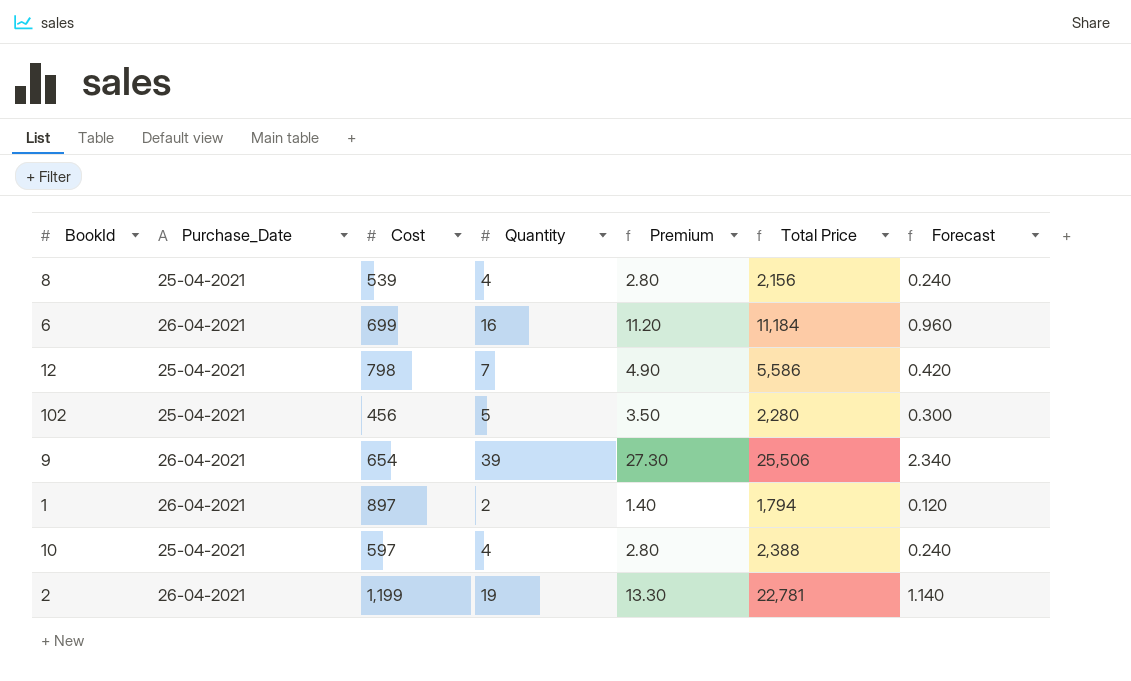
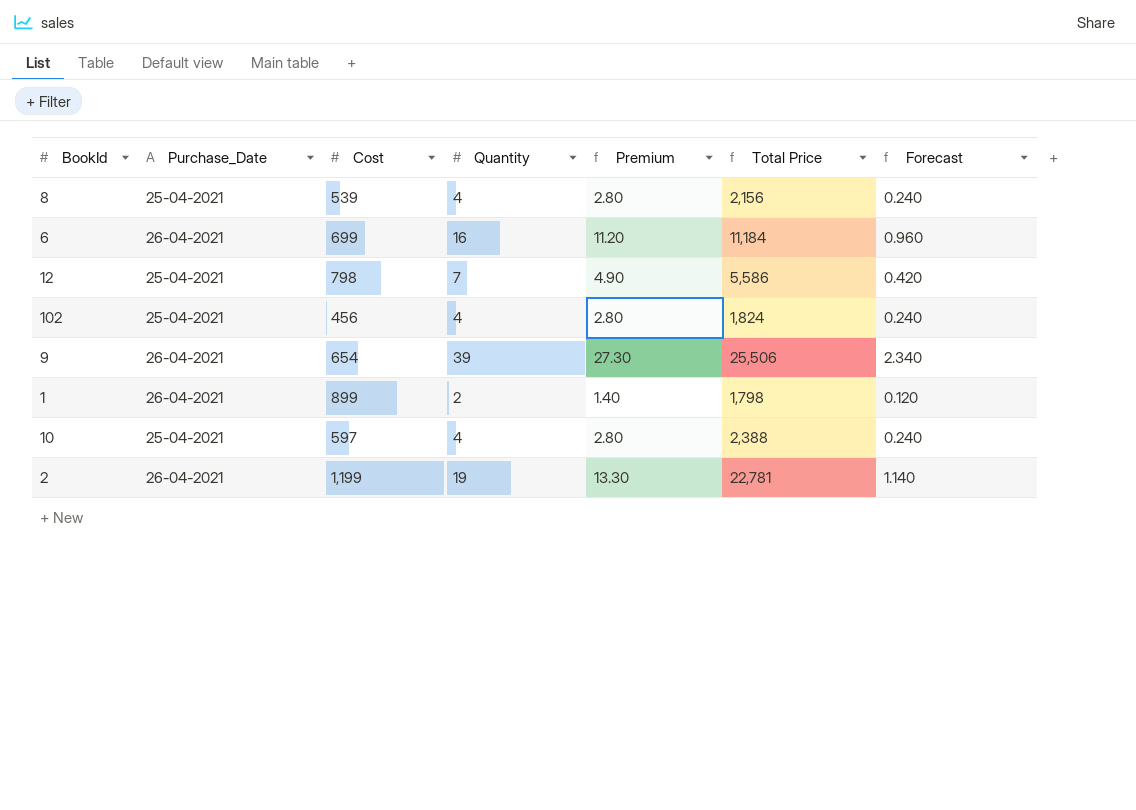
102 | Quantity: 5 -> 4
102 | Premium: 3.50 -> 2.80
102 | Total Price: 2,280 -> 1,824
102 | Forecast: 0.300 -> 0.240
1 | Cost: 897 -> 899
1 | Total Price: 1,794 -> 1,798

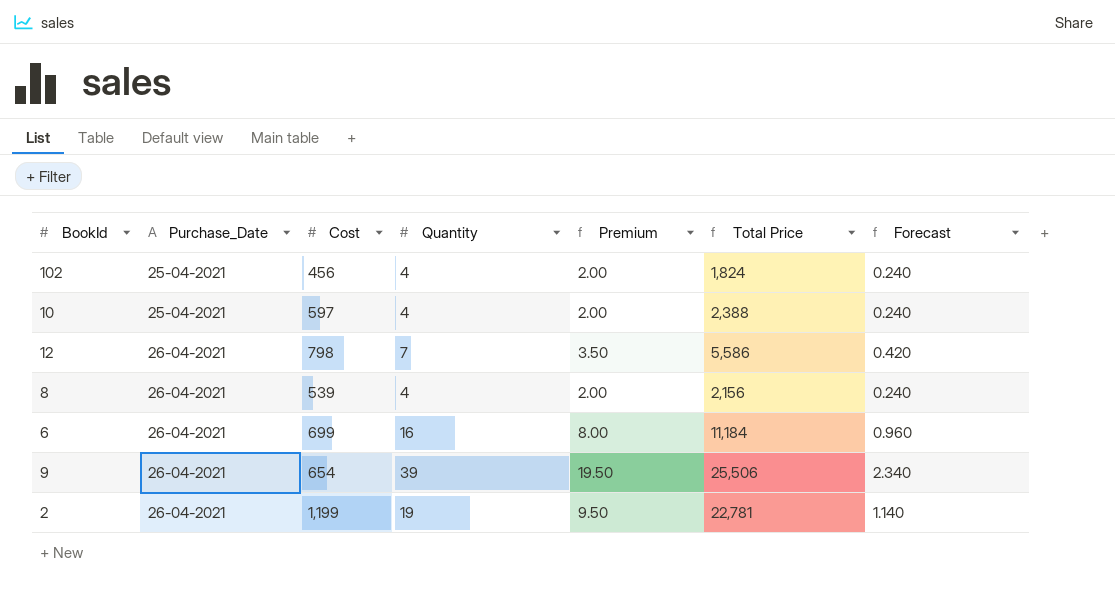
row order: none -> Purchase_Date ascending
column Premium | formula: [Quantity] * 0.7 -> [Quantity] * 0.5
row 1: 26-04-2021 | 899 | 2 | 1.40 | 1,798 | 0.120 -> none
12 | Purchase_Date: 25-04-2021 -> 26-04-2021
8 | Purchase_Date: 25-04-2021 -> 26-04-2021

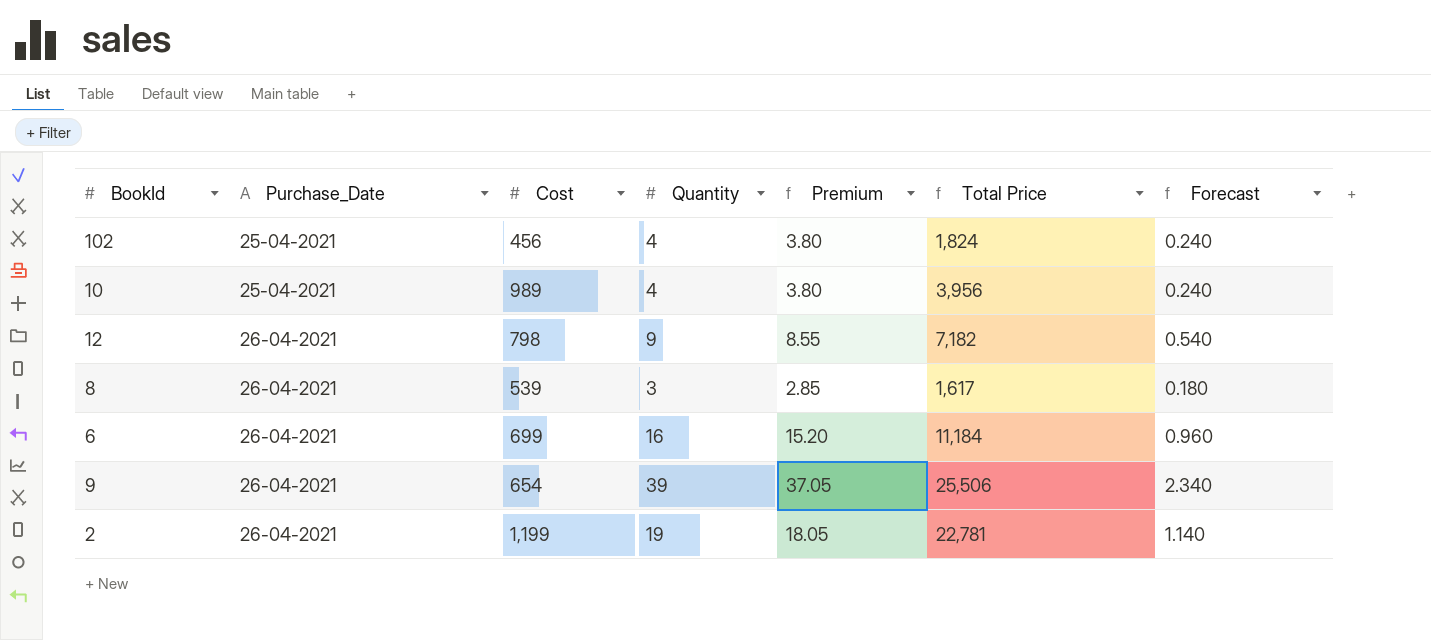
column Premium | formula: [Quantity] * 0.5 -> [Quantity] * 0.95
10 | Cost: 597 -> 989
10 | Total Price: 2,388 -> 3,956
12 | Quantity: 7 -> 9
12 | Total Price: 5,586 -> 7,182
12 | Forecast: 0.420 -> 0.540
8 | Quantity: 4 -> 3
8 | Total Price: 2,156 -> 1,617
8 | Forecast: 0.240 -> 0.180

